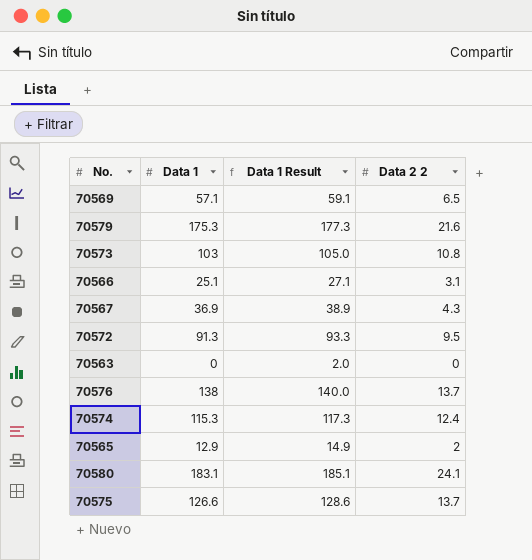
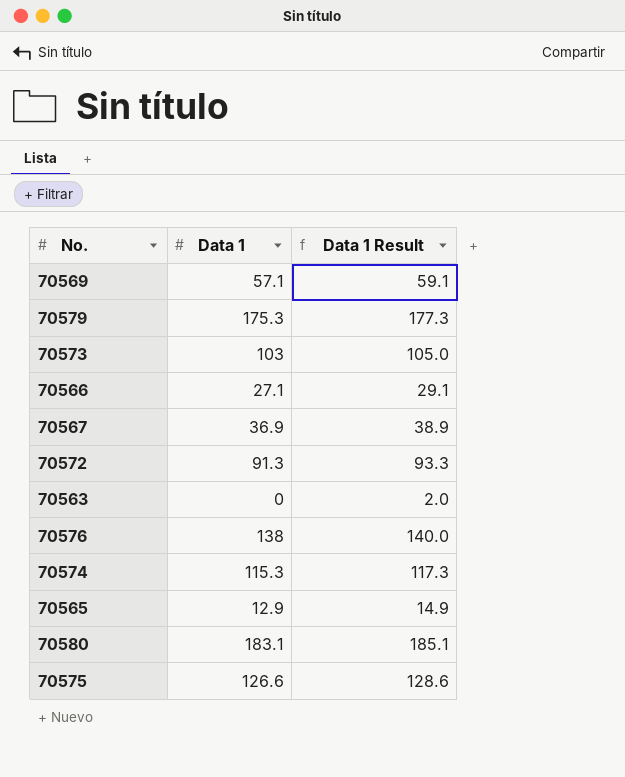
column Data 2 2 | position: 4 -> none
70566 | Data 1: 25.1 -> 27.1
70566 | Data 1 Result: 27.1 -> 29.1

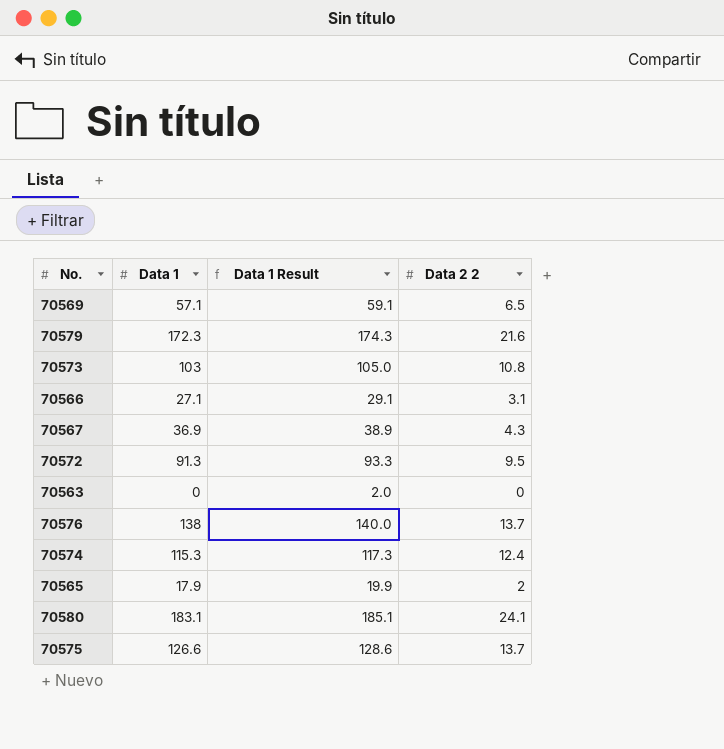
column Data 2 2 | position: none -> 4
70579 | Data 1: 175.3 -> 172.3
70579 | Data 1 Result: 177.3 -> 174.3
70565 | Data 1: 12.9 -> 17.9
70565 | Data 1 Result: 14.9 -> 19.9

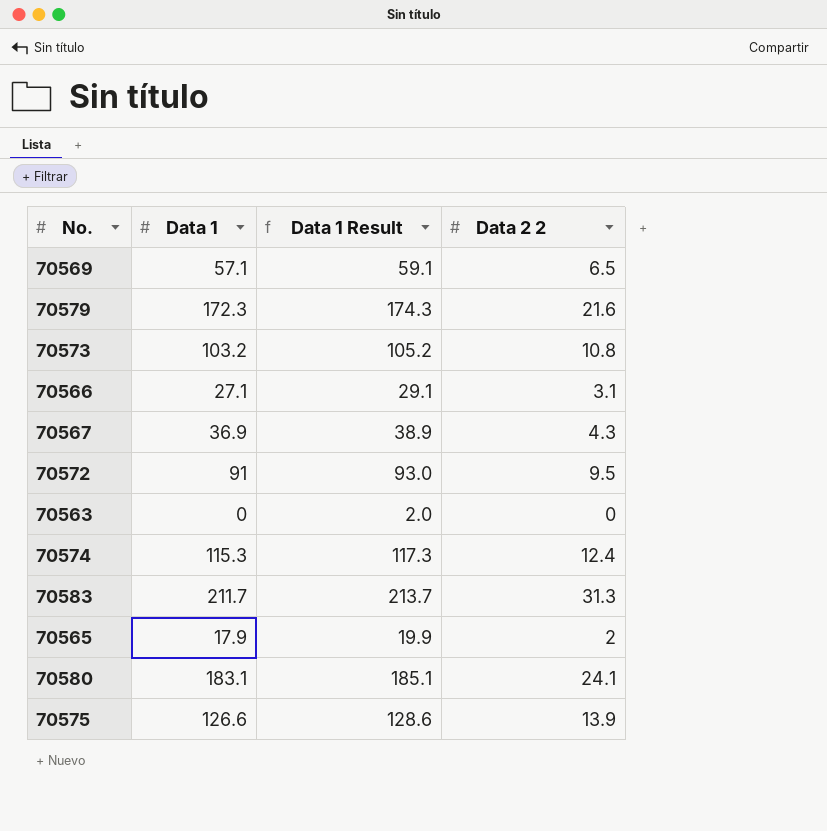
row 70576: 138 | 140.0 | 13.7 -> none
70573 | Data 1: 103 -> 103.2
70573 | Data 1 Result: 105.0 -> 105.2
70572 | Data 1: 91.3 -> 91
70572 | Data 1 Result: 93.3 -> 93.0
row 70583: none -> 211.7 | 213.7 | 31.3
70575 | Data 2 2: 13.7 -> 13.9

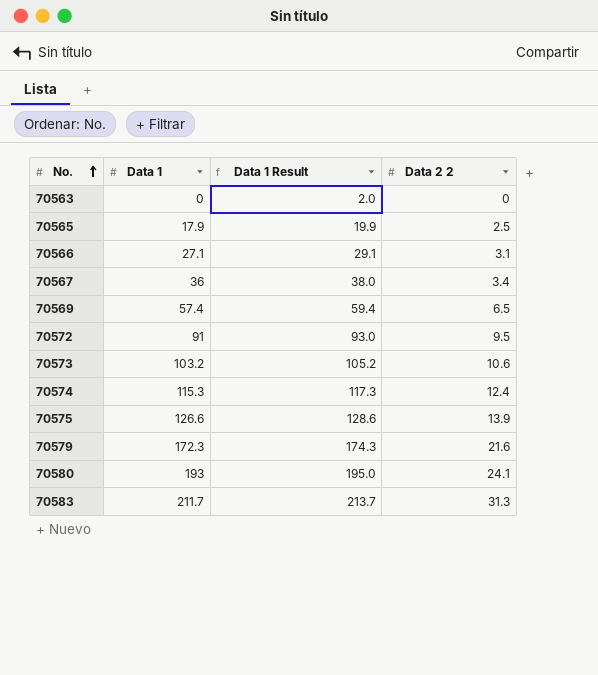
row order: none -> No. ascending
70565 | Data 2 2: 2 -> 2.5
70567 | Data 1: 36.9 -> 36
70567 | Data 1 Result: 38.9 -> 38.0
70567 | Data 2 2: 4.3 -> 3.4
70569 | Data 1: 57.1 -> 57.4
70569 | Data 1 Result: 59.1 -> 59.4
70573 | Data 2 2: 10.8 -> 10.6
70580 | Data 1: 183.1 -> 193
70580 | Data 1 Result: 185.1 -> 195.0

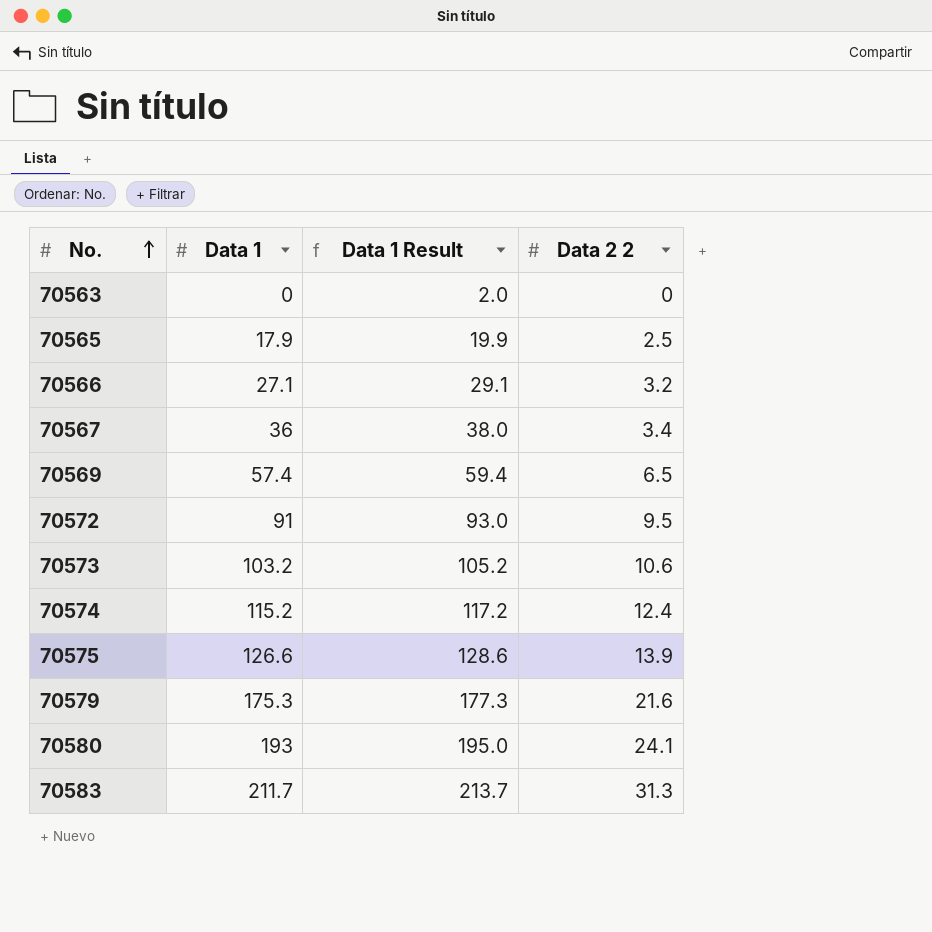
70566 | Data 2 2: 3.1 -> 3.2
70574 | Data 1: 115.3 -> 115.2
70574 | Data 1 Result: 117.3 -> 117.2
70579 | Data 1: 172.3 -> 175.3
70579 | Data 1 Result: 174.3 -> 177.3

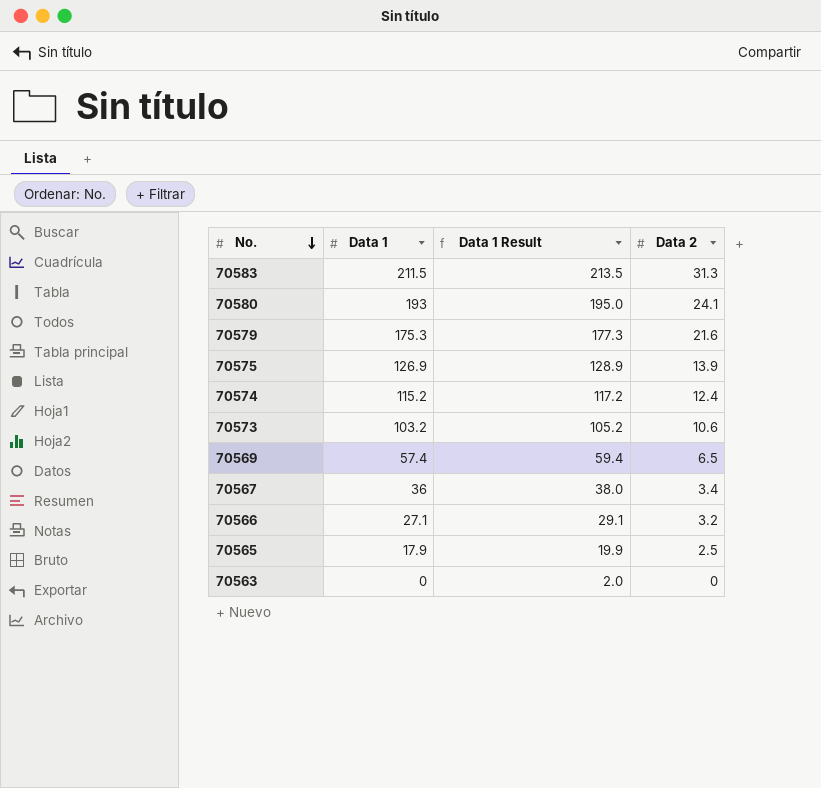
row order: No. ascending -> No. descending
column name: Data 2 2 -> Data 2
row 70572: 91 | 93.0 | 9.5 -> none
70583 | Data 1: 211.7 -> 211.5
70583 | Data 1 Result: 213.7 -> 213.5
70575 | Data 1: 126.6 -> 126.9
70575 | Data 1 Result: 128.6 -> 128.9

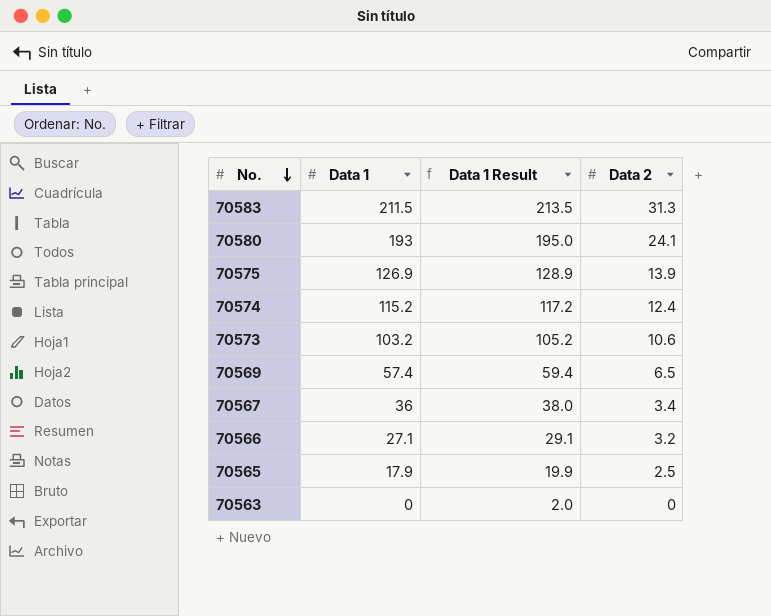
row 70579: 175.3 | 177.3 | 21.6 -> none

